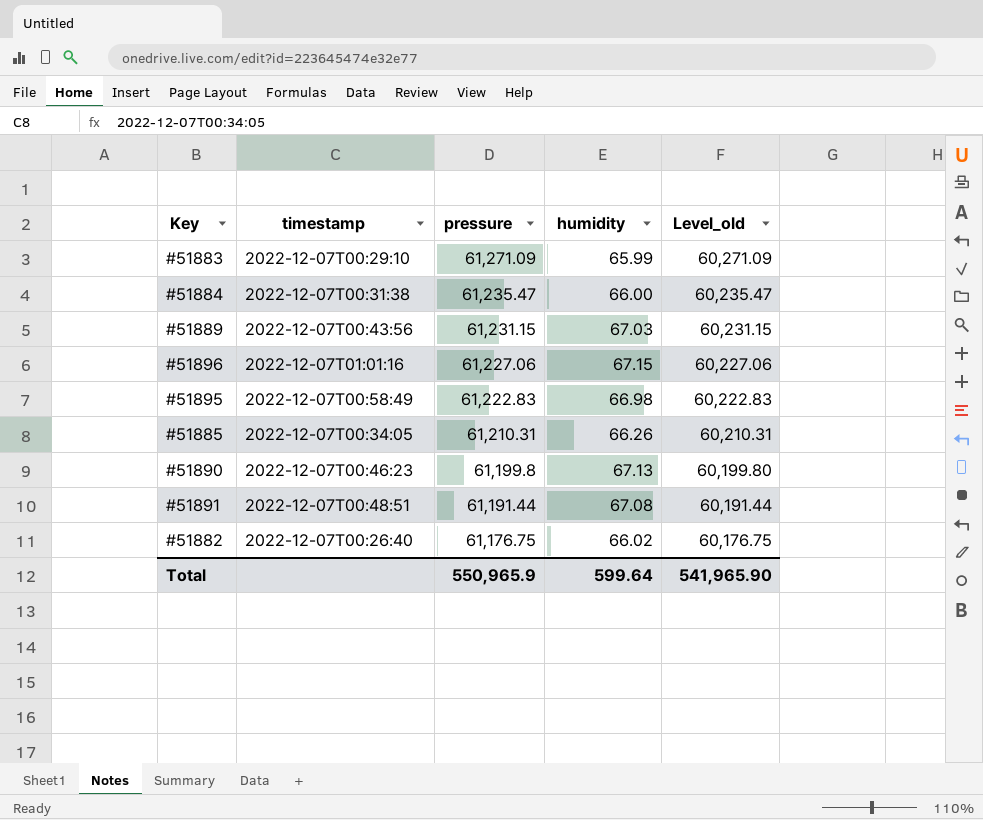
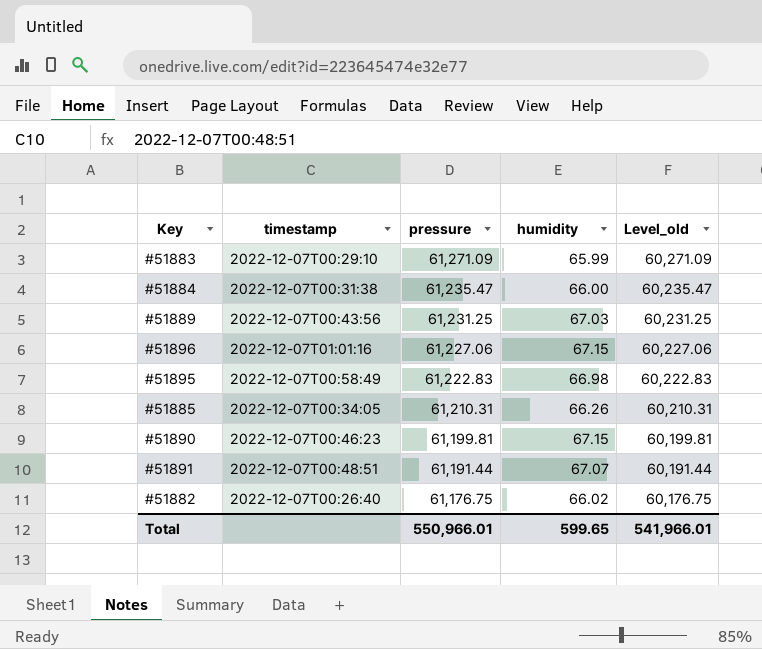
#51889 | pressure: 61,231.15 -> 61,231.25
#51889 | Level_old: 60,231.15 -> 60,231.25
#51890 | pressure: 61,199.8 -> 61,199.81
#51890 | humidity: 67.13 -> 67.15
#51890 | Level_old: 60,199.80 -> 60,199.81
#51891 | humidity: 67.08 -> 67.07
Total | pressure: 550,965.9 -> 550,966.01
Total | humidity: 599.64 -> 599.65
Total | Level_old: 541,965.90 -> 541,966.01

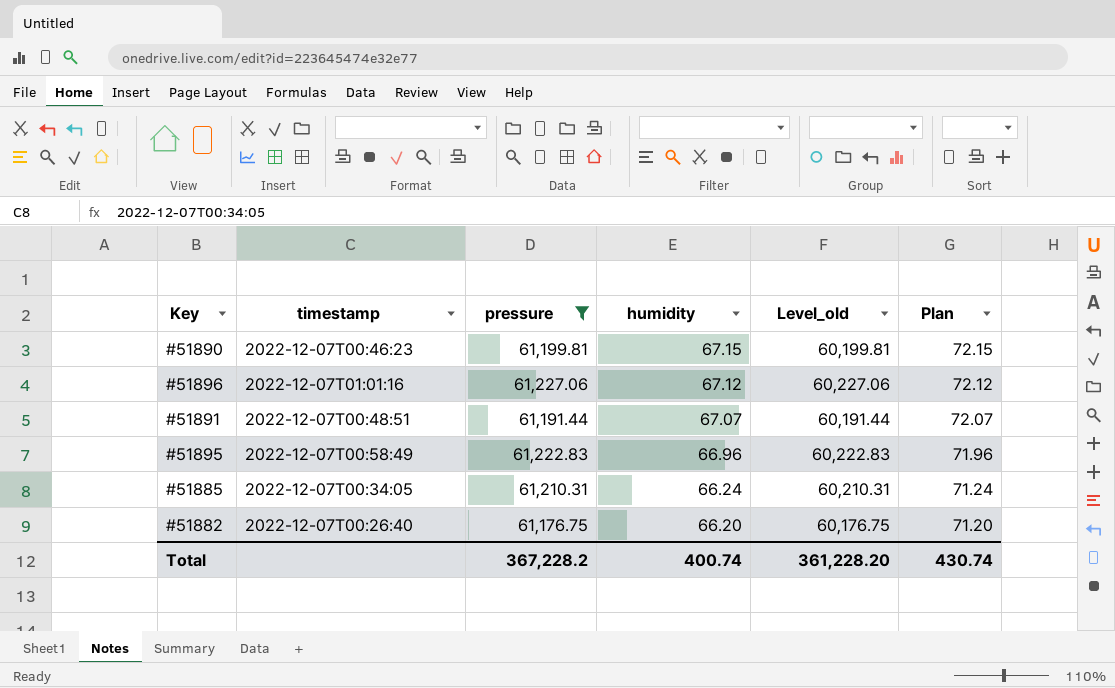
filter: none -> pressure <= 61,227.06
row order: pressure descending -> humidity descending
column Plan | formula: none -> [humidity] + 5
#51896 | humidity: 67.15 -> 67.12
#51895 | humidity: 66.98 -> 66.96
#51885 | humidity: 66.26 -> 66.24
#51882 | humidity: 66.02 -> 66.20
Total | pressure: 550,966.01 -> 367,228.2
Total | humidity: 599.65 -> 400.74
Total | Level_old: 541,966.01 -> 361,228.20

